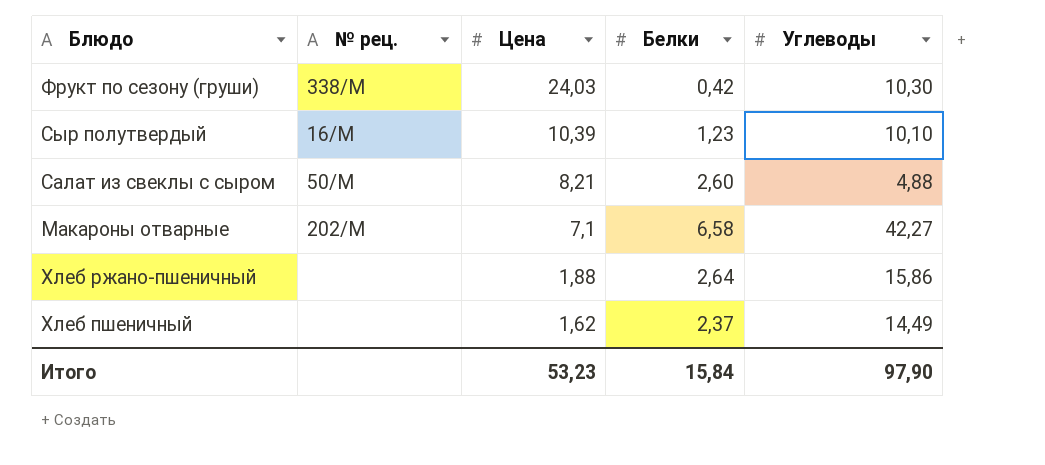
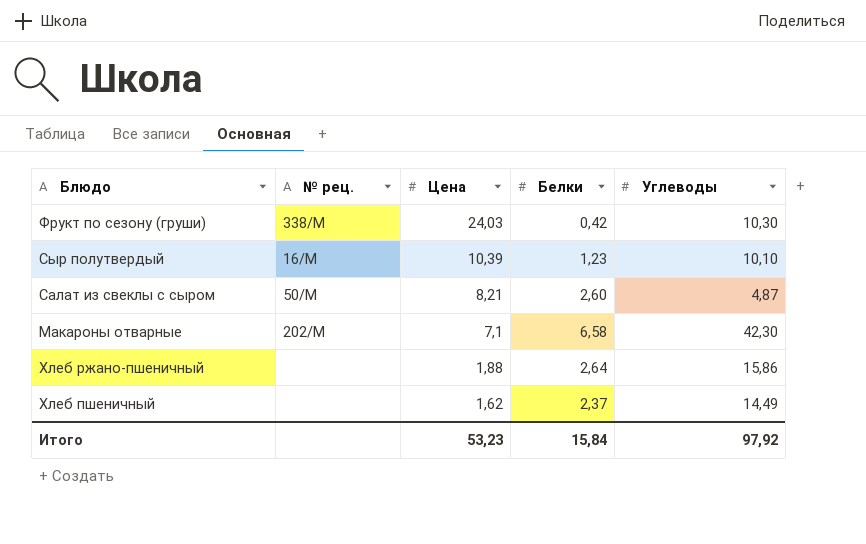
Салат из свеклы с сыром | Углеводы: 4,88 -> 4,87
Макароны отварные | Углеводы: 42,27 -> 42,30
Итого | Углеводы: 97,90 -> 97,92

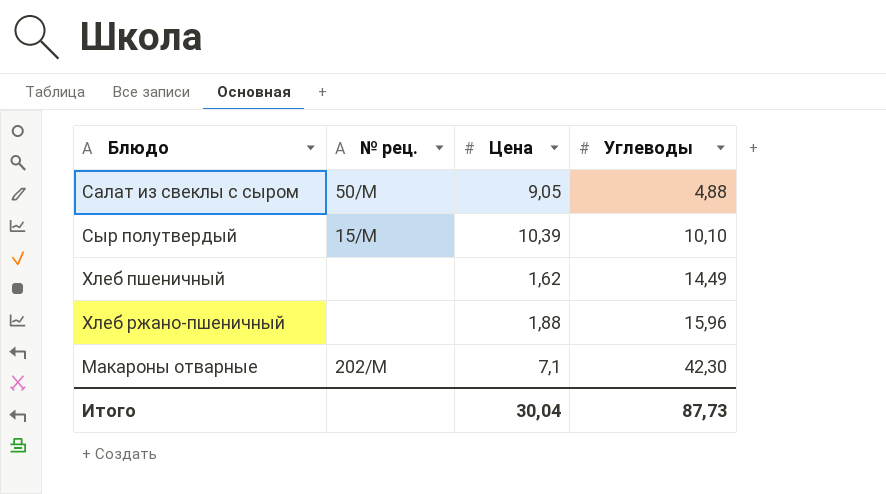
row order: Цена descending -> Углеводы ascending
column Белки | position: 4 -> none
row Фрукт по сезону (груши): 338/М | 24,03 | 0,42 | 10,30 -> none
Салат из свеклы с сыром | Цена: 8,21 -> 9,05
Салат из свеклы с сыром | Углеводы: 4,87 -> 4,88
Сыр полутвердый | № рец.: 16/М -> 15/М
Хлеб ржано-пшеничный | Углеводы: 15,86 -> 15,96
Итого | Цена: 53,23 -> 30,04
Итого | Углеводы: 97,92 -> 87,73

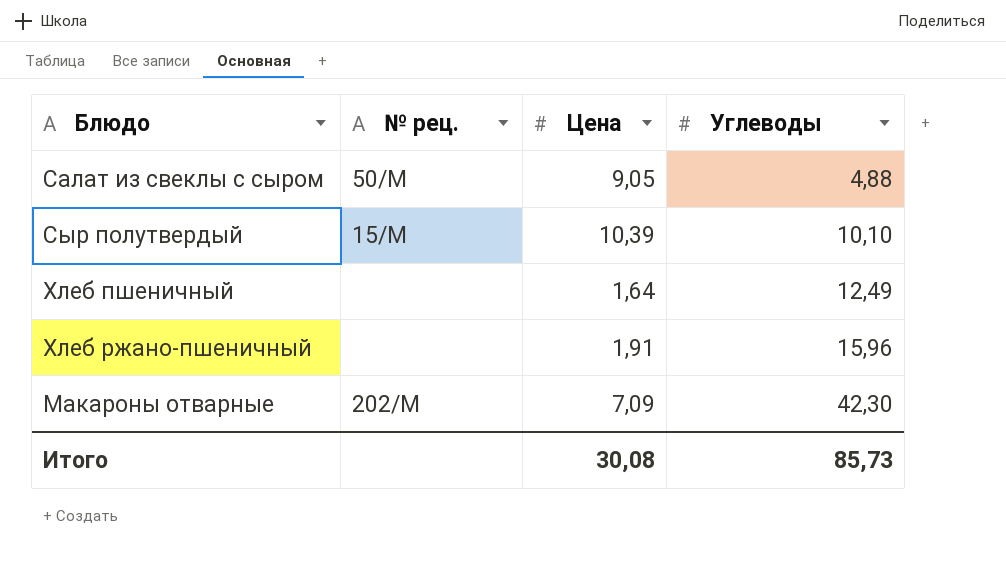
Хлеб пшеничный | Цена: 1,62 -> 1,64
Хлеб пшеничный | Углеводы: 14,49 -> 12,49
Хлеб ржано-пшеничный | Цена: 1,88 -> 1,91
Макароны отварные | Цена: 7,1 -> 7,09
Итого | Цена: 30,04 -> 30,08
Итого | Углеводы: 87,73 -> 85,73

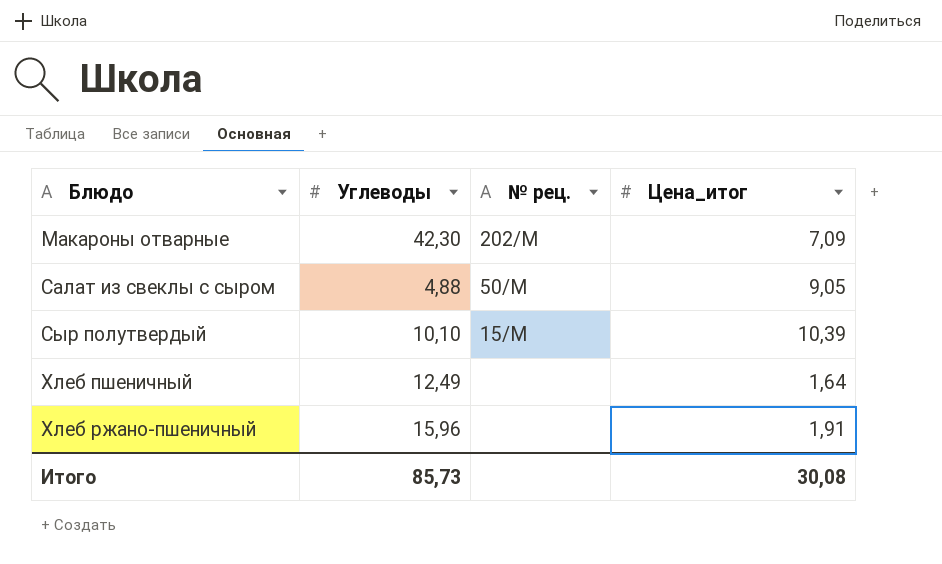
row order: Углеводы ascending -> Блюдо ascending
column Углеводы | position: 4 -> 2
column name: Цена -> Цена_итог

